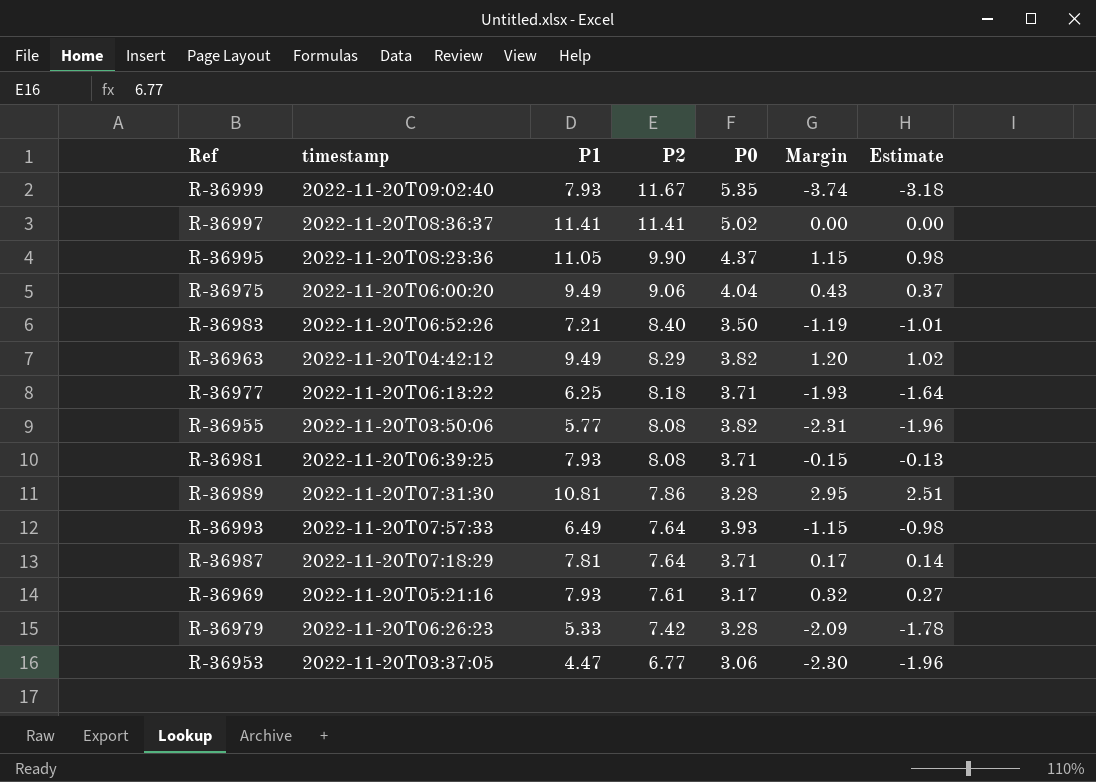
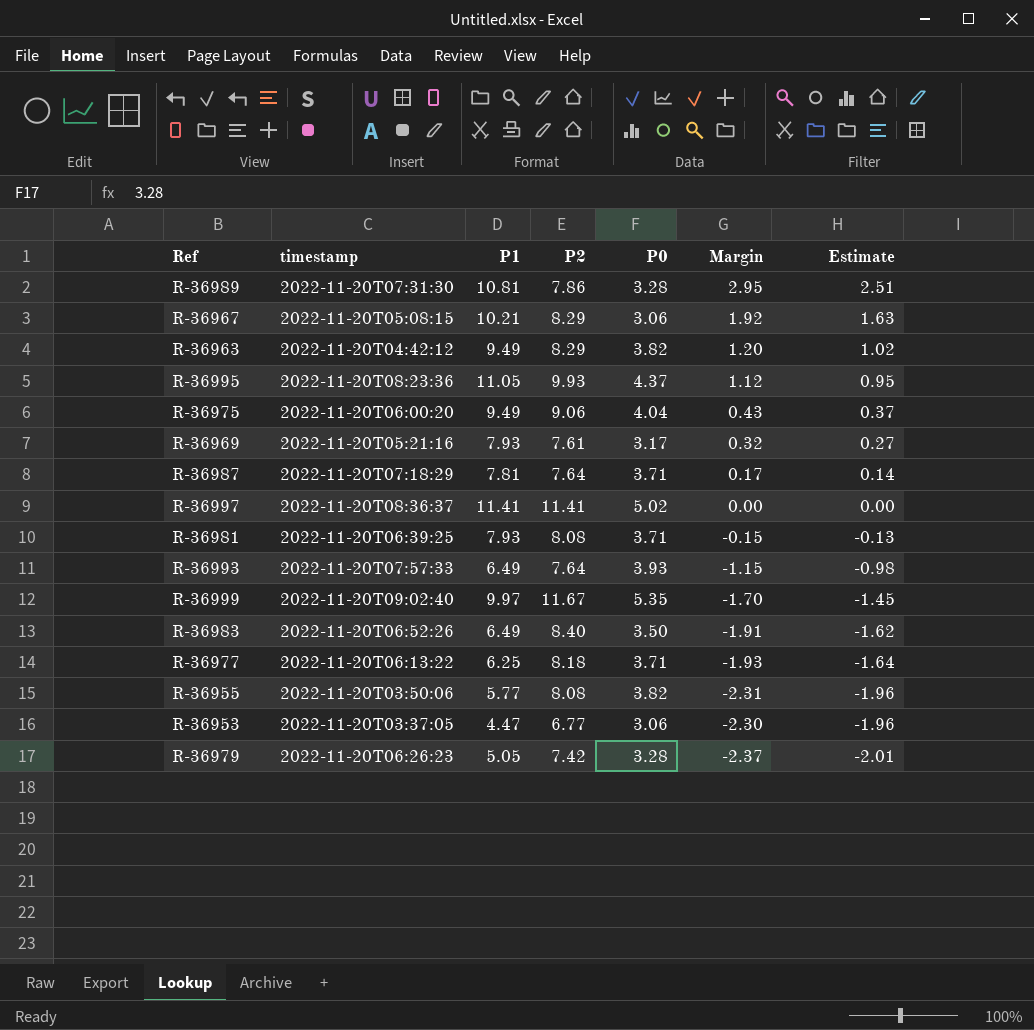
row order: P2 descending -> Estimate descending
row R-36967: none -> 2022-11-20T05:08:15 | 10.21 | 8.29 | 3.06 | 1.92 | 1.63
R-36995 | P2: 9.90 -> 9.93
R-36995 | Margin: 1.15 -> 1.12
R-36995 | Estimate: 0.98 -> 0.95
R-36999 | P1: 7.93 -> 9.97
R-36999 | Margin: -3.74 -> -1.70
R-36999 | Estimate: -3.18 -> -1.45
R-36983 | P1: 7.21 -> 6.49
R-36983 | Margin: -1.19 -> -1.91
R-36983 | Estimate: -1.01 -> -1.62
R-36979 | P1: 5.33 -> 5.05
R-36979 | Margin: -2.09 -> -2.37
R-36979 | Estimate: -1.78 -> -2.01

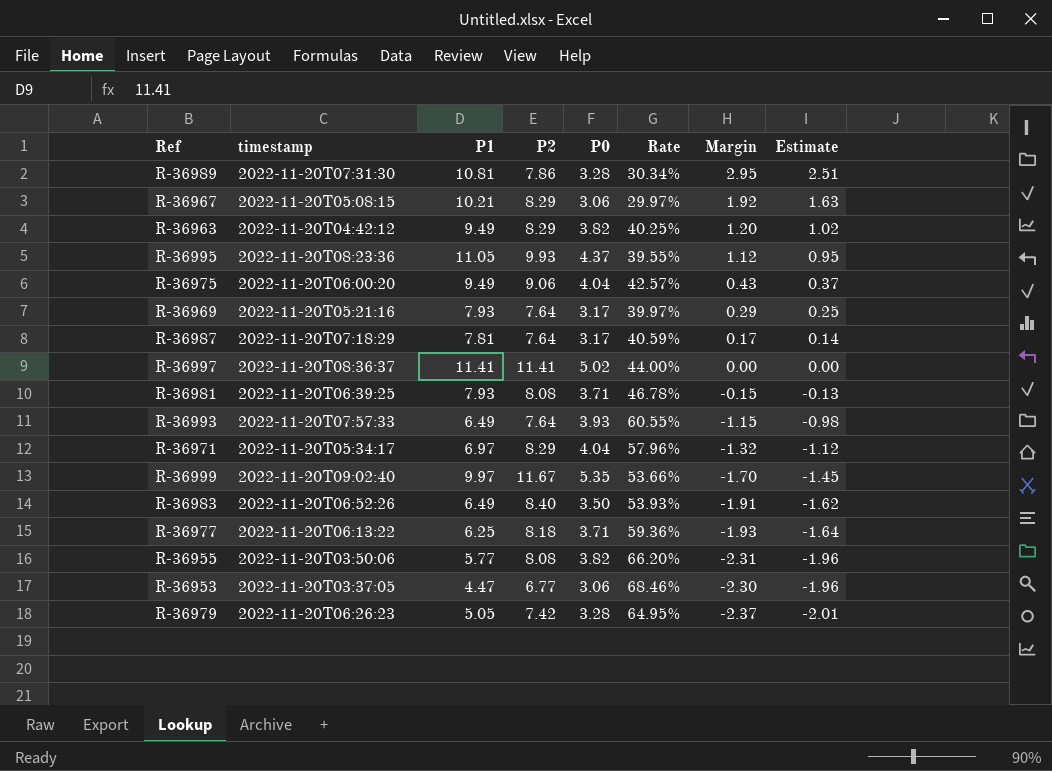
column Rate | formula: none -> [P0] / [P1]
R-36969 | P2: 7.61 -> 7.64
R-36969 | Margin: 0.32 -> 0.29
R-36969 | Estimate: 0.27 -> 0.25
R-36987 | P0: 3.71 -> 3.17
row R-36971: none -> 2022-11-20T05:34:17 | 6.97 | 8.29 | 4.04 | 57.96% | -1.32 | -1.12

